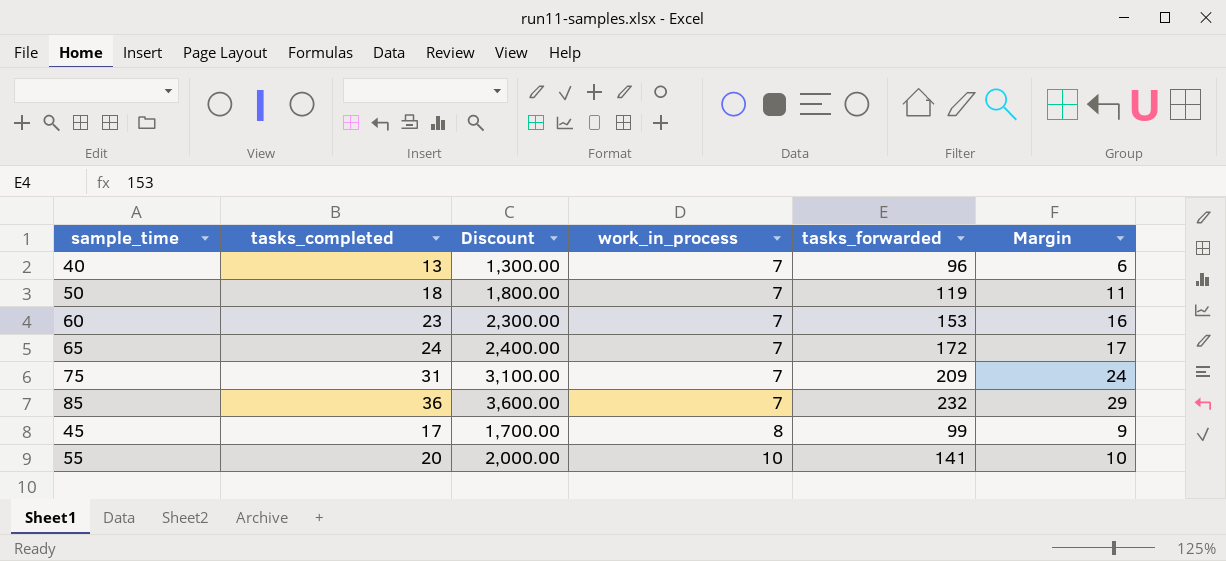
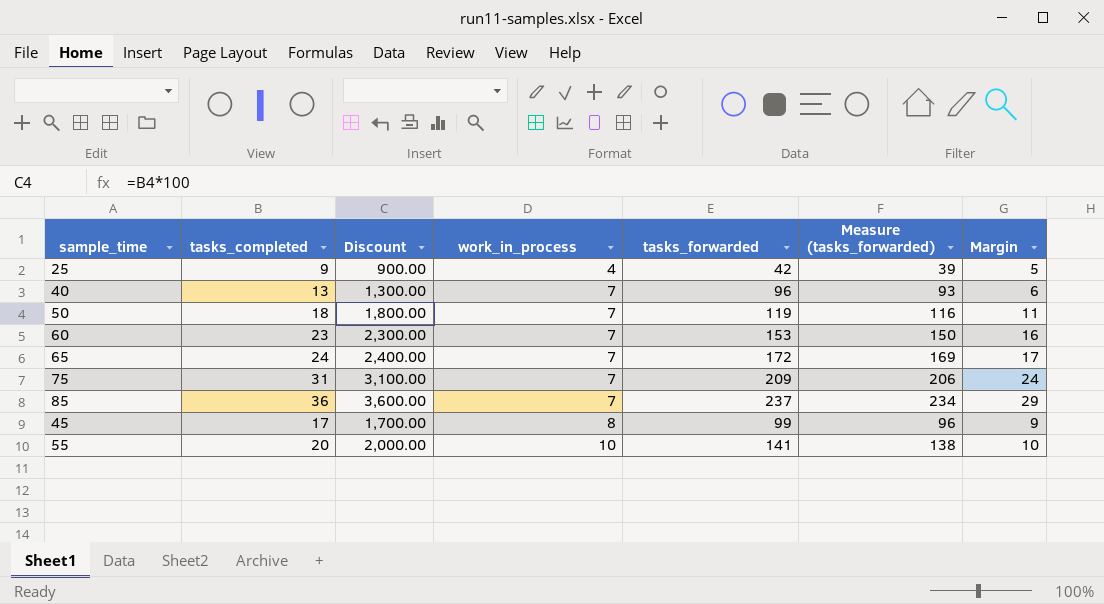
column Measure (tasks_forwarded) | formula: none -> [tasks_forwarded] - 3
row 25: none -> 9 | 900.00 | 4 | 42 | 39 | 5
85 | tasks_forwarded: 232 -> 237

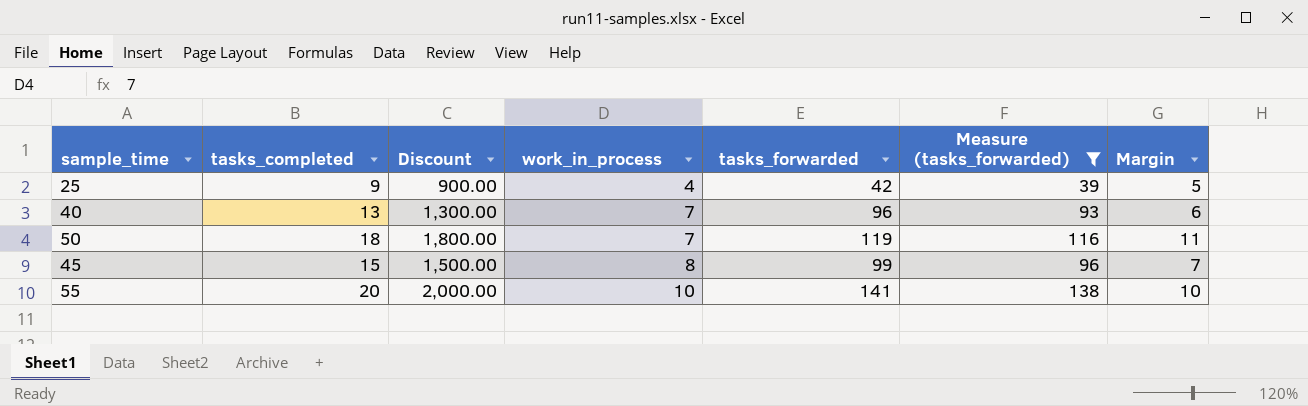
filter: none -> Measure (tasks_forwarded) <= 138
45 | tasks_completed: 17 -> 15
45 | Discount: 1,700.00 -> 1,500.00
45 | Margin: 9 -> 7

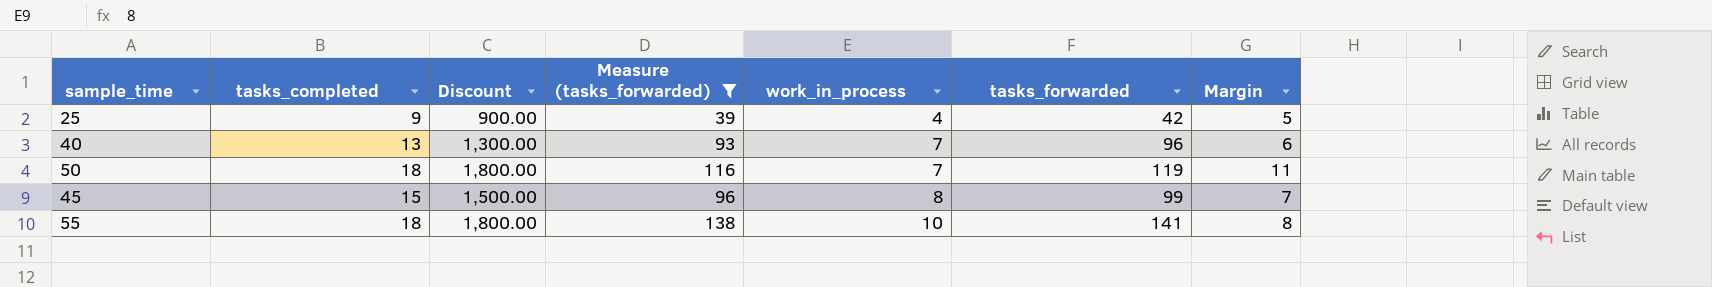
column Measure (tasks_forwarded) | position: 6 -> 4
55 | tasks_completed: 20 -> 18
55 | Discount: 2,000.00 -> 1,800.00
55 | Margin: 10 -> 8

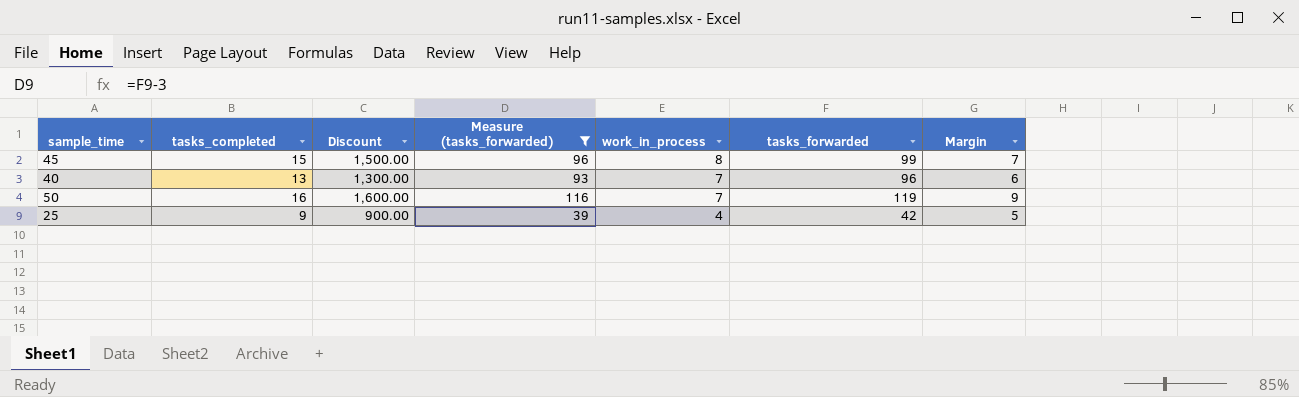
row order: work_in_process ascending -> work_in_process descending
row 55: 18 | 1,800.00 | 138 | 10 | 141 | 8 -> none
50 | tasks_completed: 18 -> 16
50 | Discount: 1,800.00 -> 1,600.00
50 | Margin: 11 -> 9

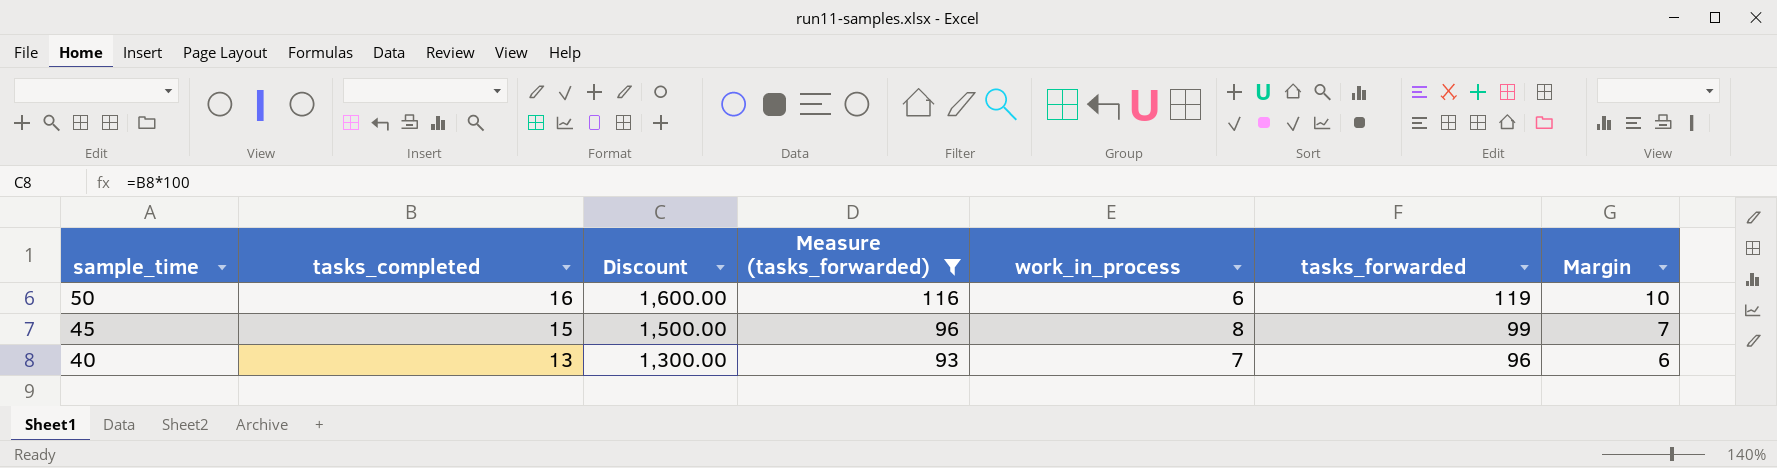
row order: work_in_process descending -> sample_time descending
row 25: 9 | 900.00 | 39 | 4 | 42 | 5 -> none
50 | work_in_process: 7 -> 6
50 | Margin: 9 -> 10

